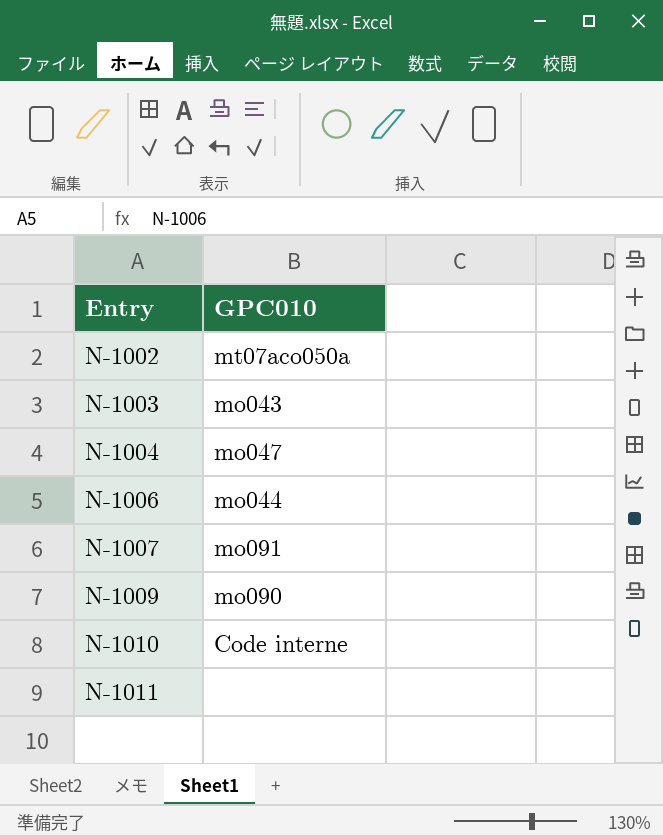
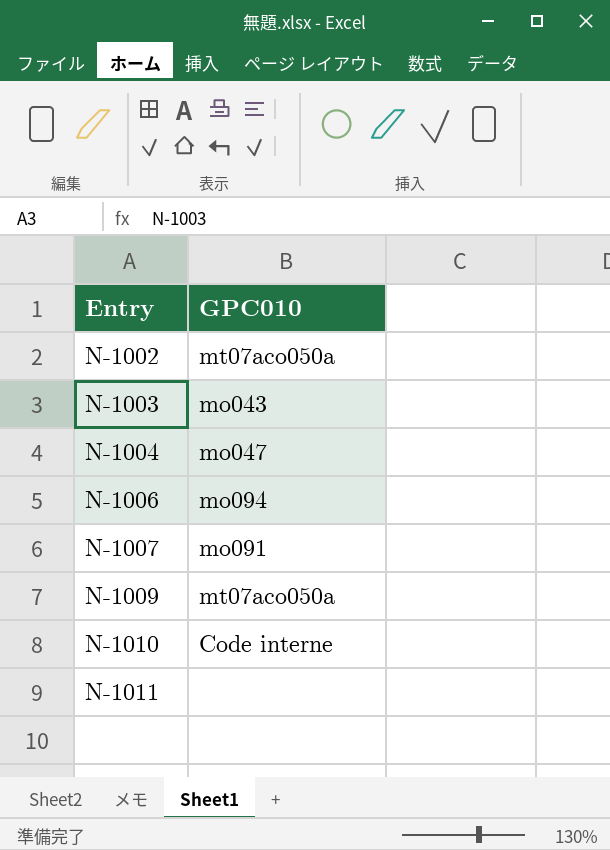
N-1006 | GPC010: mo044 -> mo094
N-1009 | GPC010: mo090 -> mt07aco050a

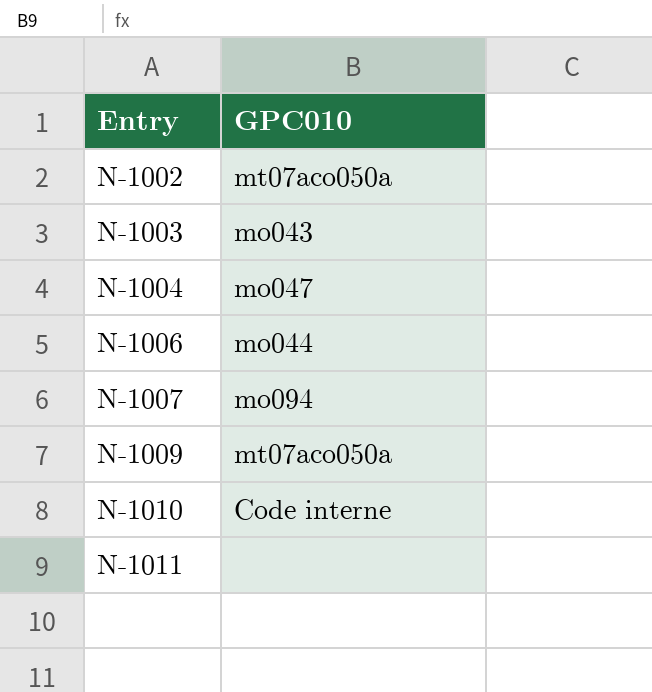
N-1006 | GPC010: mo094 -> mo044
N-1007 | GPC010: mo091 -> mo094

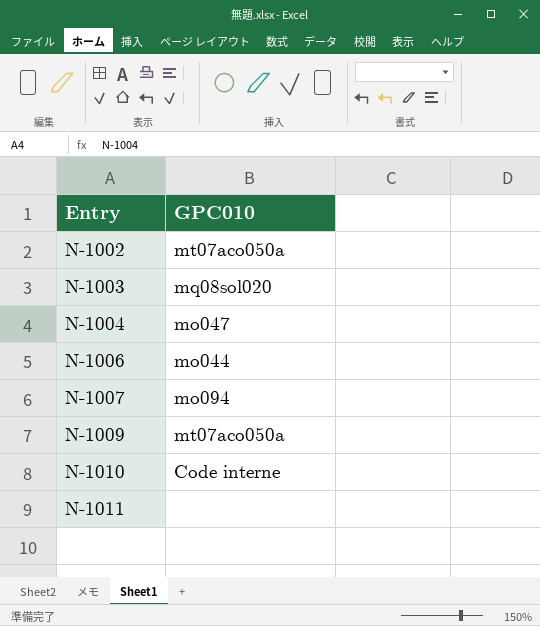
N-1003 | GPC010: mo043 -> mq08sol020

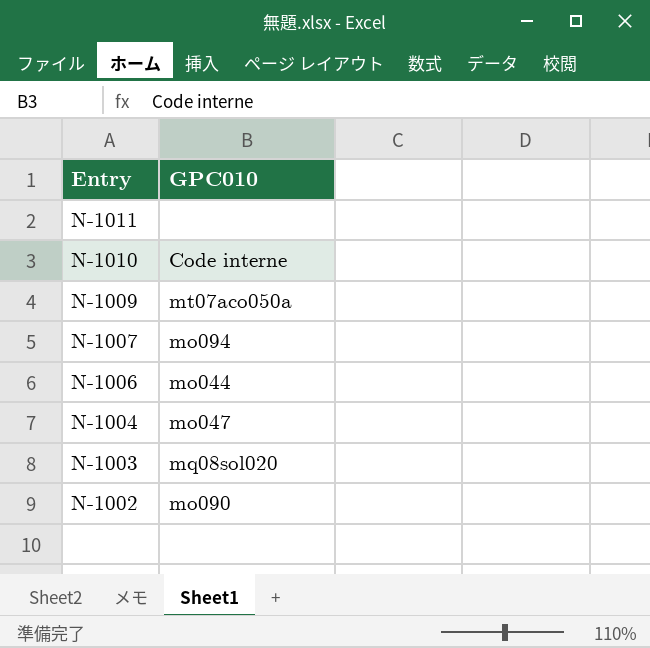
row order: Entry ascending -> Entry descending
N-1002 | GPC010: mt07aco050a -> mo090

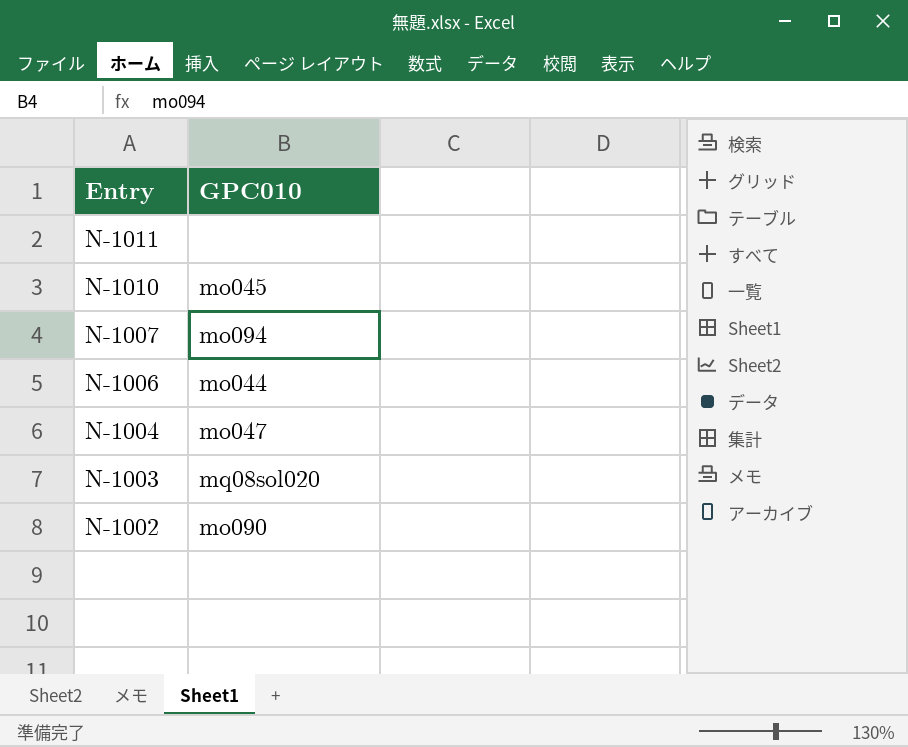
row N-1009: mt07aco050a -> none
N-1010 | GPC010: Code interne -> mo045

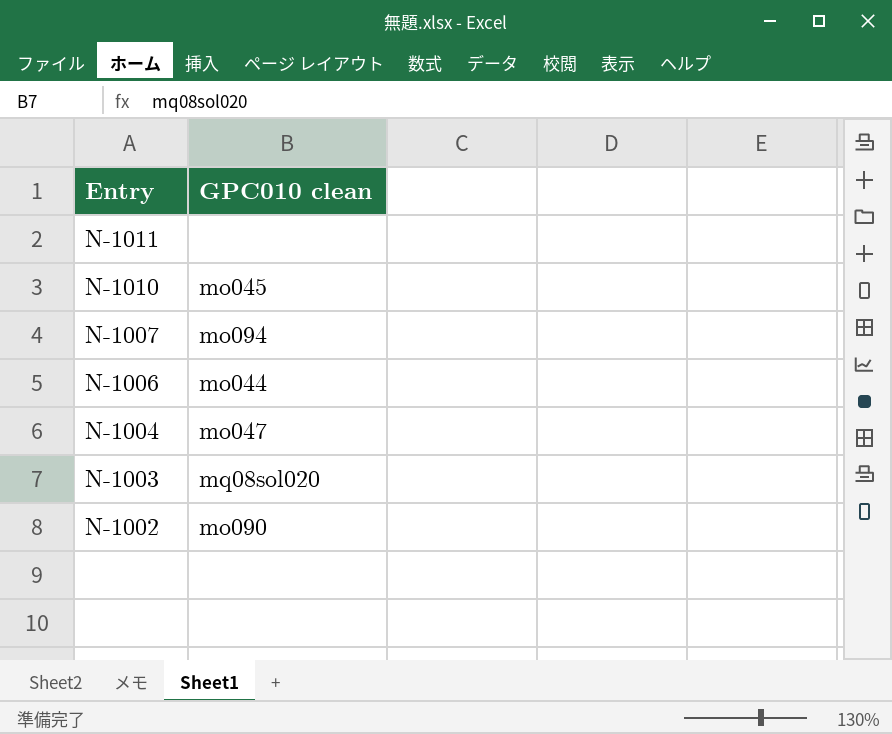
column name: GPC010 -> GPC010 clean

